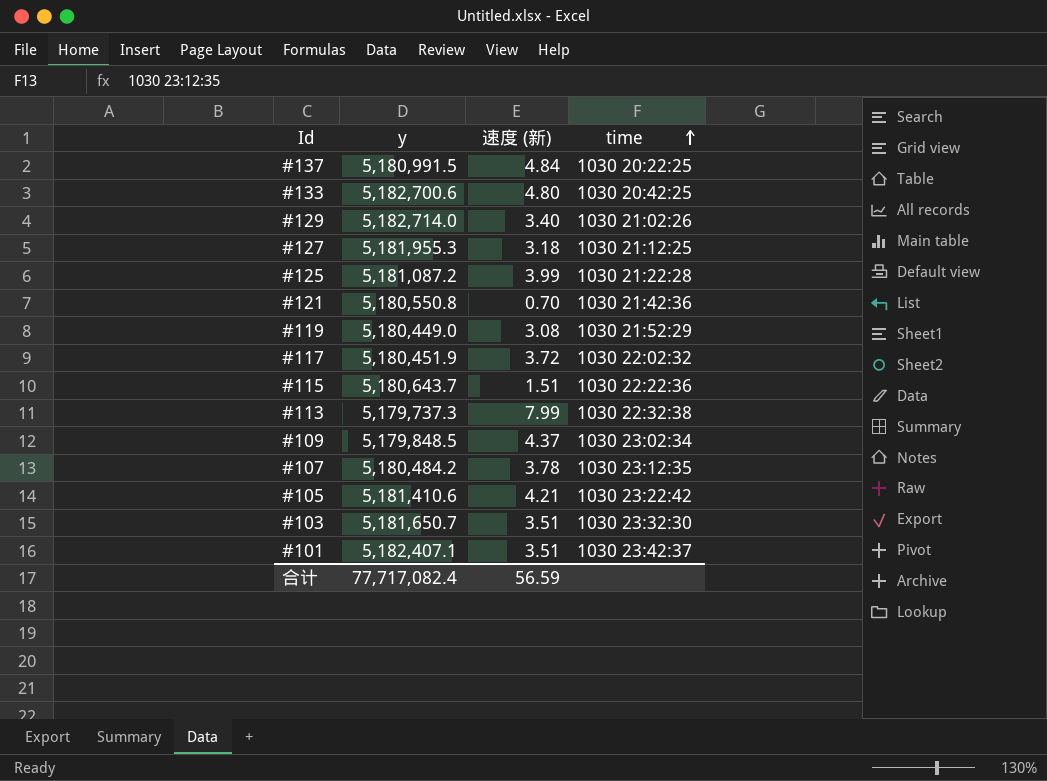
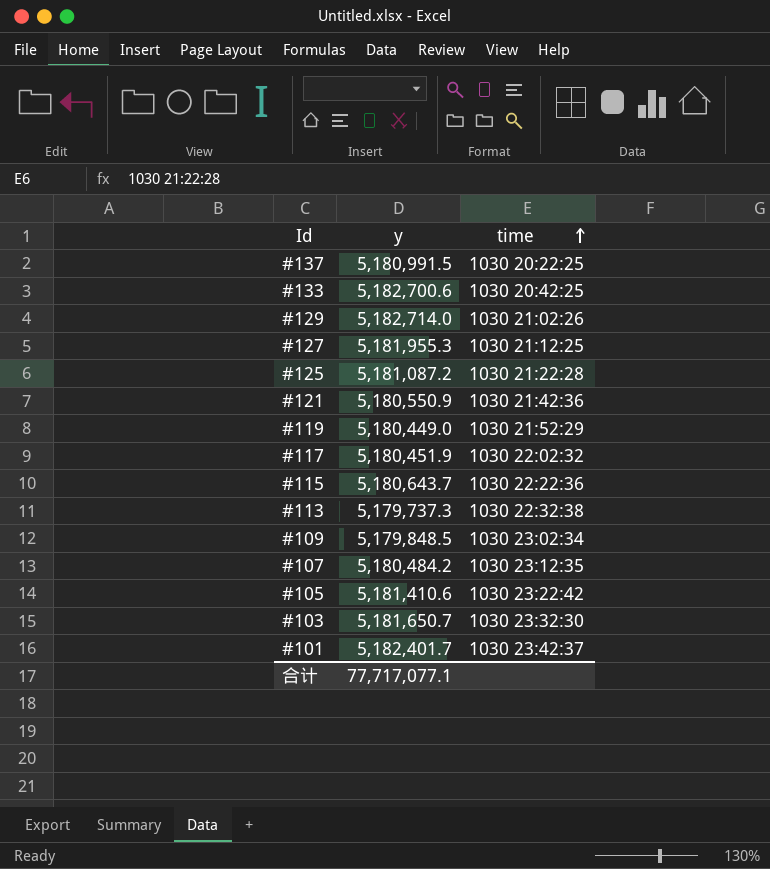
column 速度 (新) | position: 3 -> none
#121 | y: 5,180,550.8 -> 5,180,550.9
#101 | y: 5,182,407.1 -> 5,182,401.7
合计 | y: 77,717,082.4 -> 77,717,077.1

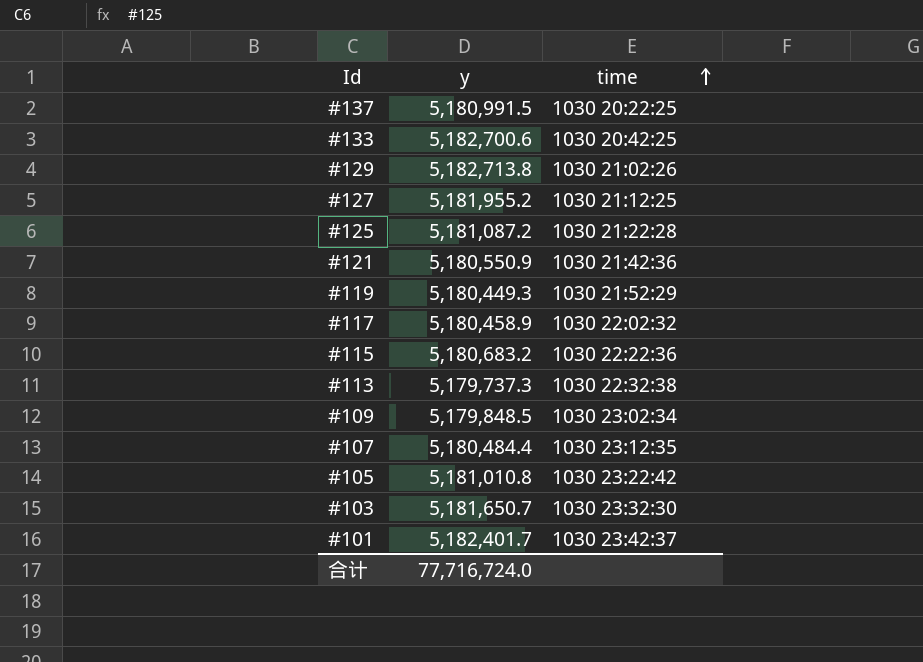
#129 | y: 5,182,714.0 -> 5,182,713.8
#127 | y: 5,181,955.3 -> 5,181,955.2
#119 | y: 5,180,449.0 -> 5,180,449.3
#117 | y: 5,180,451.9 -> 5,180,458.9
#115 | y: 5,180,643.7 -> 5,180,683.2
#107 | y: 5,180,484.2 -> 5,180,484.4
#105 | y: 5,181,410.6 -> 5,181,010.8
合计 | y: 77,717,077.1 -> 77,716,724.0

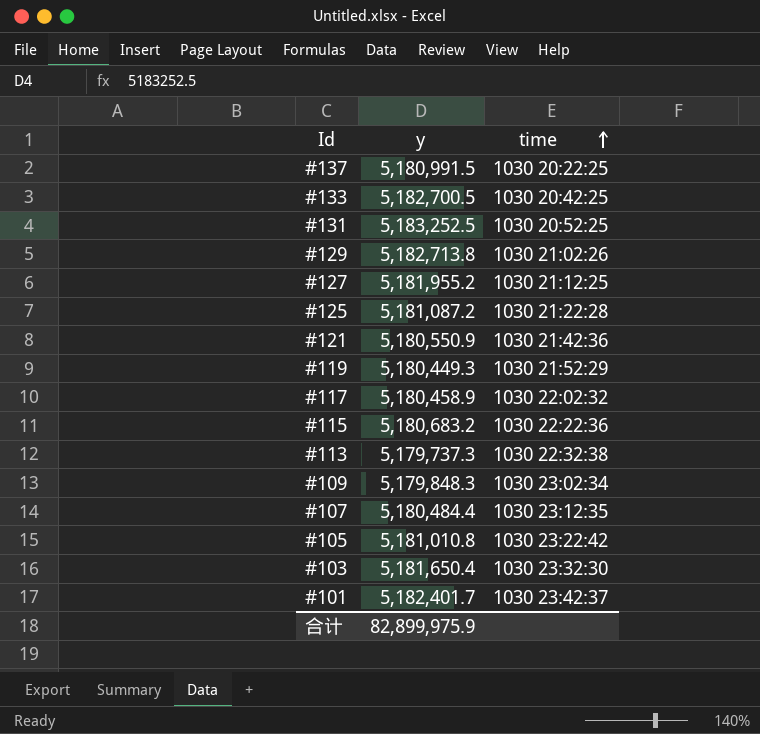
#133 | y: 5,182,700.6 -> 5,182,700.5
row #131: none -> 5,183,252.5 | 1030 20:52:25
#109 | y: 5,179,848.5 -> 5,179,848.3
#103 | y: 5,181,650.7 -> 5,181,650.4
合计 | y: 77,716,724.0 -> 82,899,975.9

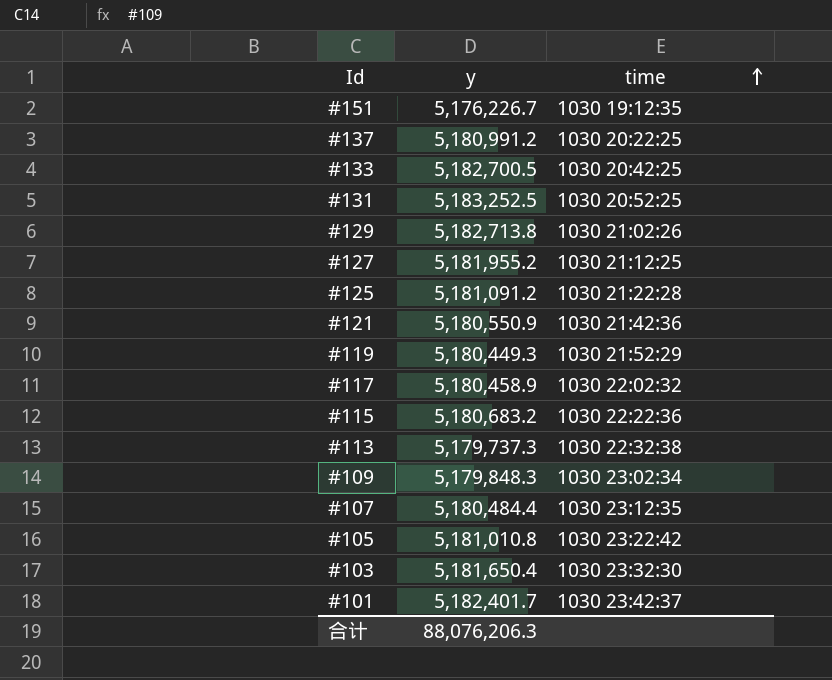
row #151: none -> 5,176,226.7 | 1030 19:12:35
#137 | y: 5,180,991.5 -> 5,180,991.2
#125 | y: 5,181,087.2 -> 5,181,091.2
合计 | y: 82,899,975.9 -> 88,076,206.3

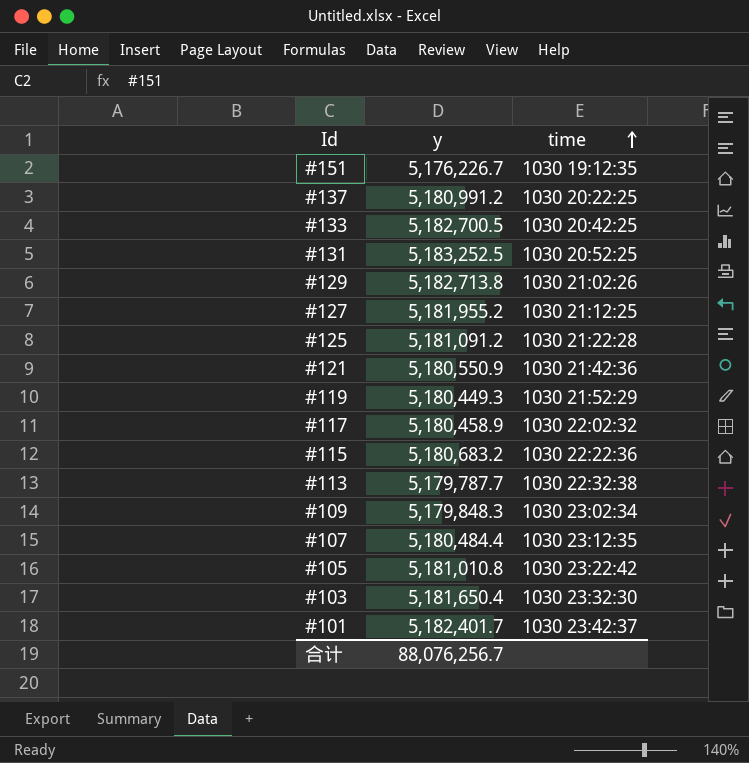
#113 | y: 5,179,737.3 -> 5,179,787.7
合计 | y: 88,076,206.3 -> 88,076,256.7

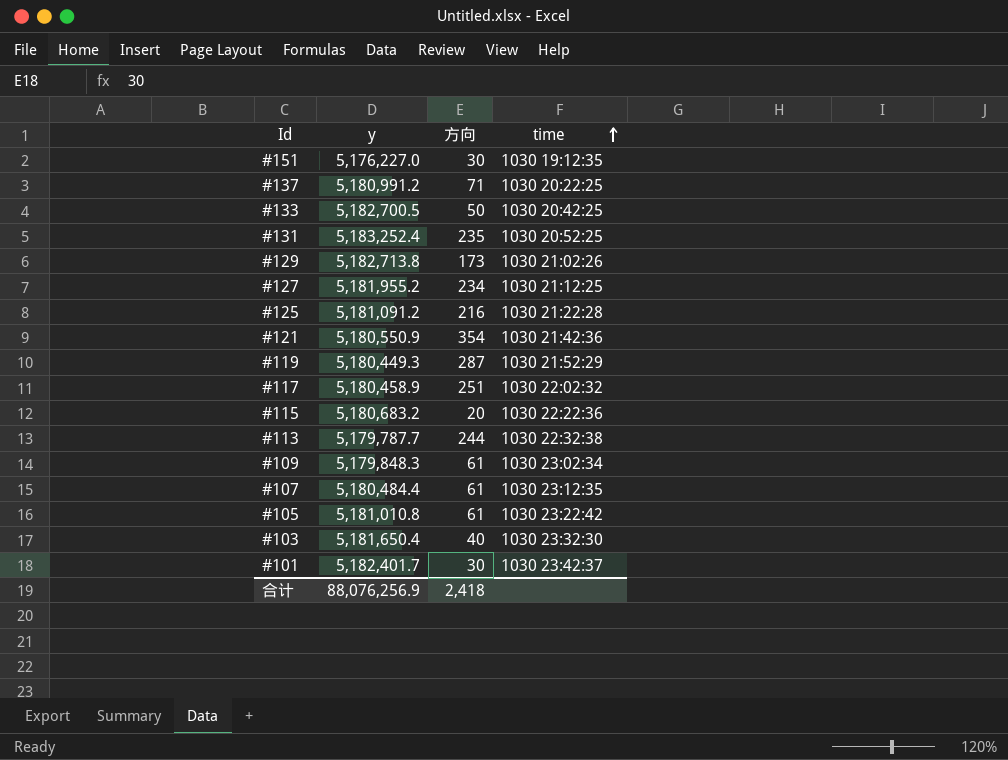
column 方向 | position: none -> 3
#151 | y: 5,176,226.7 -> 5,176,227.0
#131 | y: 5,183,252.5 -> 5,183,252.4
合计 | y: 88,076,256.7 -> 88,076,256.9

